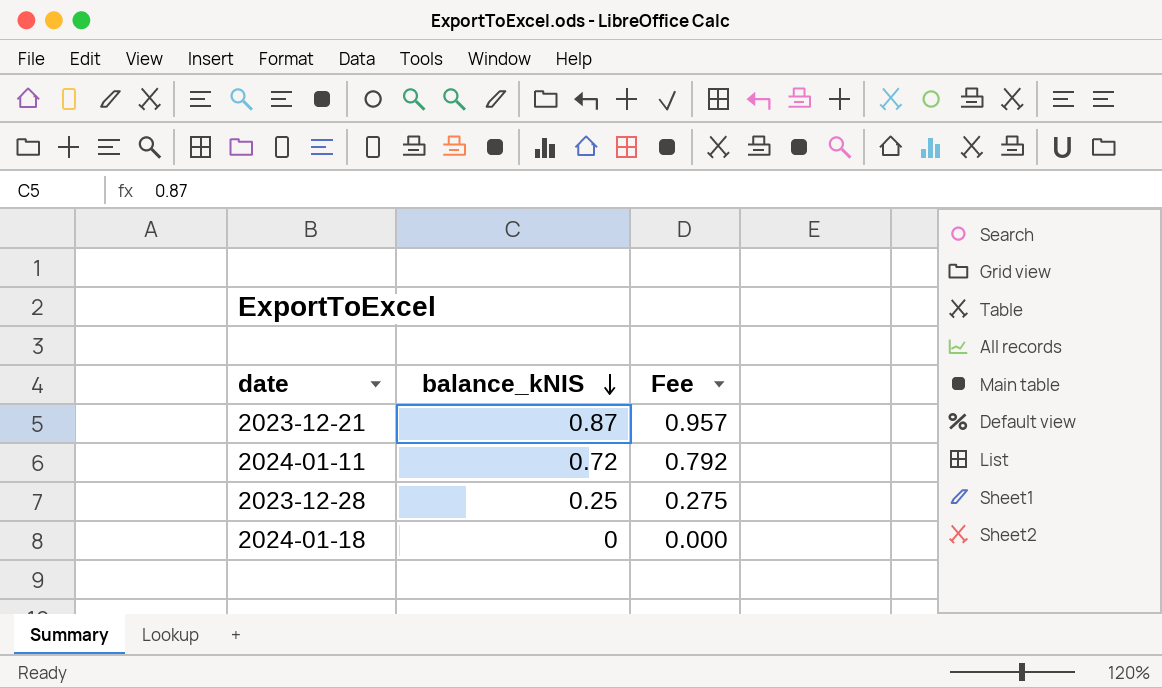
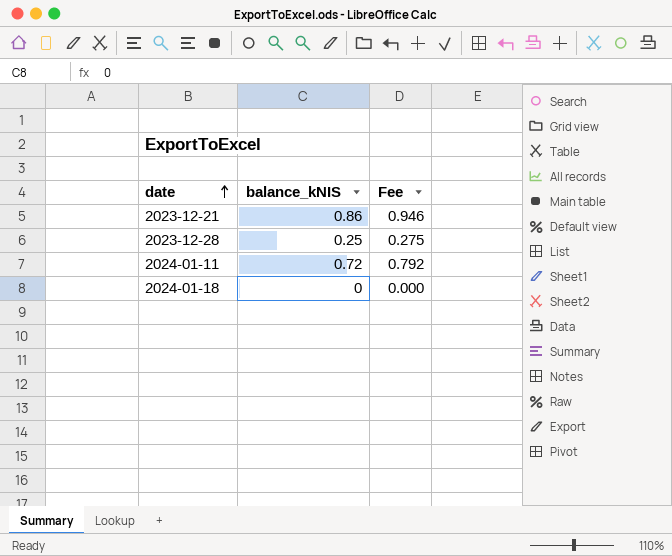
row order: balance_kNIS descending -> date ascending
2023-12-21 | balance_kNIS: 0.87 -> 0.86
2023-12-21 | Fee: 0.957 -> 0.946

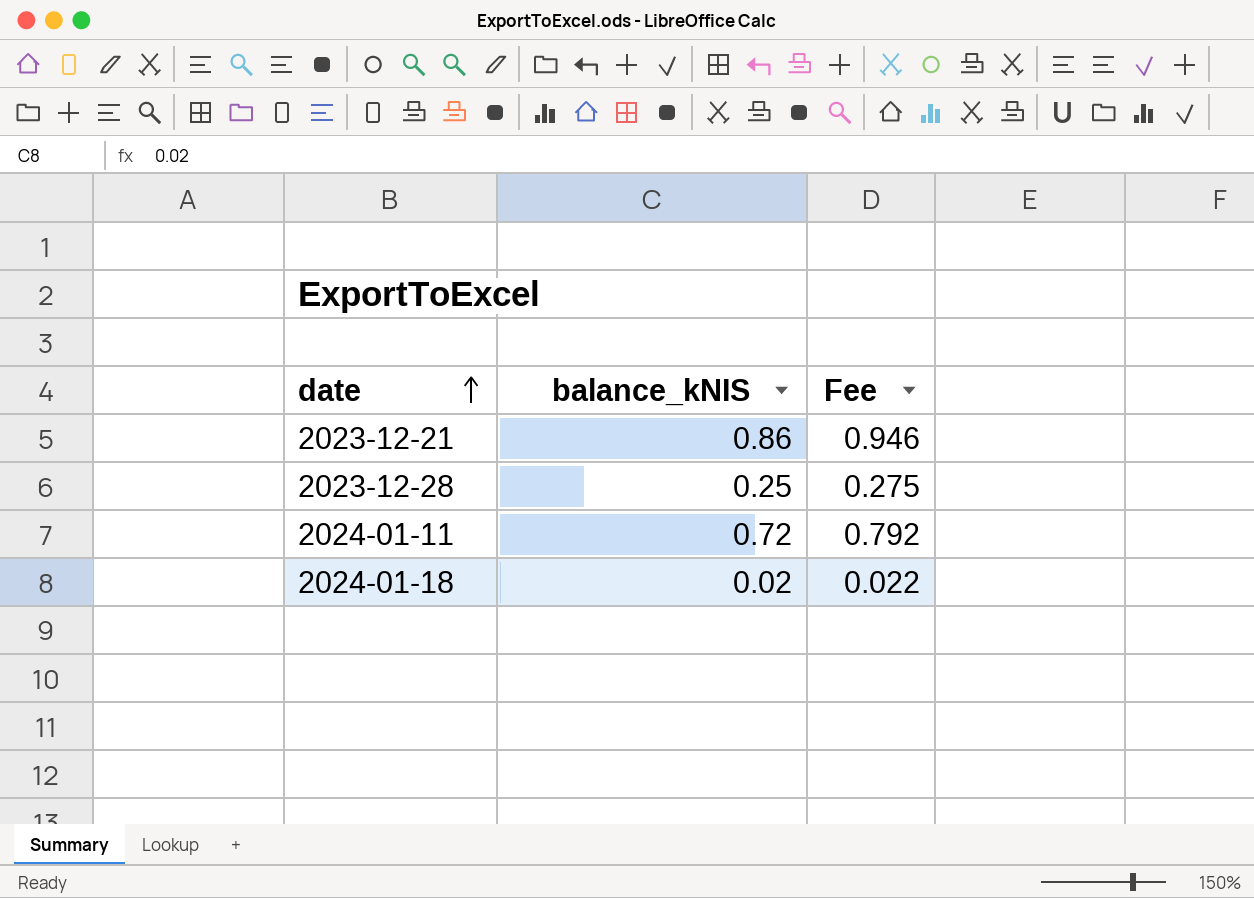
2024-01-18 | balance_kNIS: 0 -> 0.02
2024-01-18 | Fee: 0.000 -> 0.022

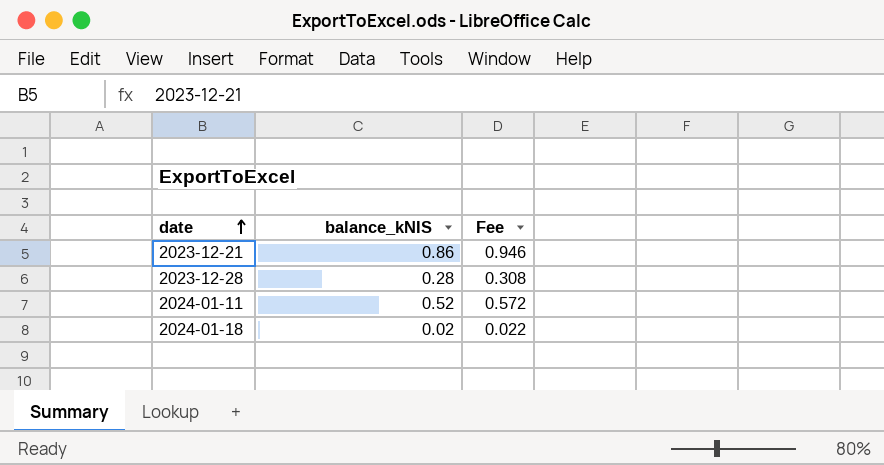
2023-12-28 | balance_kNIS: 0.25 -> 0.28
2023-12-28 | Fee: 0.275 -> 0.308
2024-01-11 | balance_kNIS: 0.72 -> 0.52
2024-01-11 | Fee: 0.792 -> 0.572

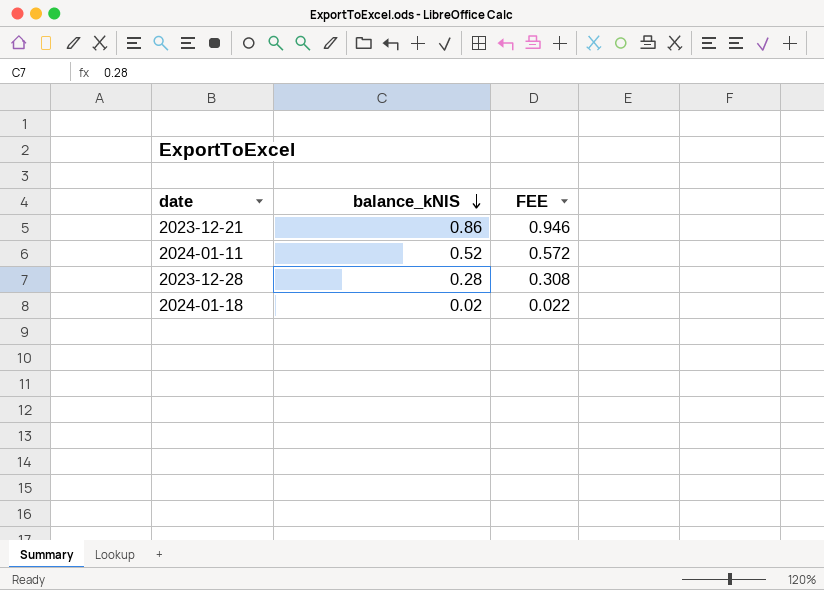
row order: date ascending -> balance_kNIS descending
column name: Fee -> FEE

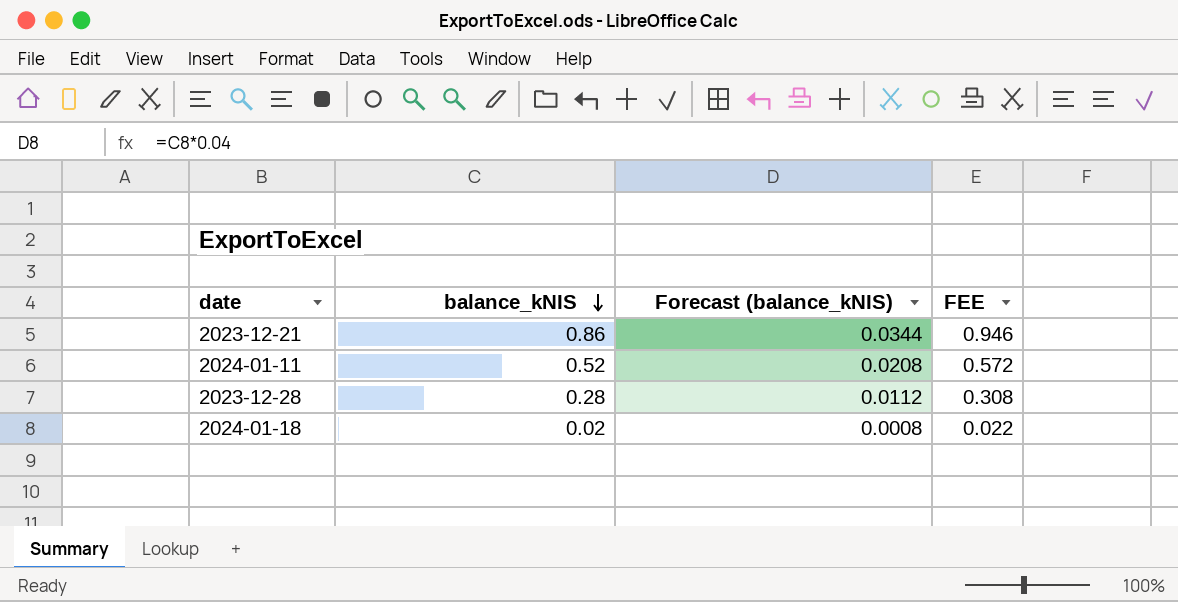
column Forecast (balance_kNIS) | formula: none -> [balance_kNIS] * 0.04

